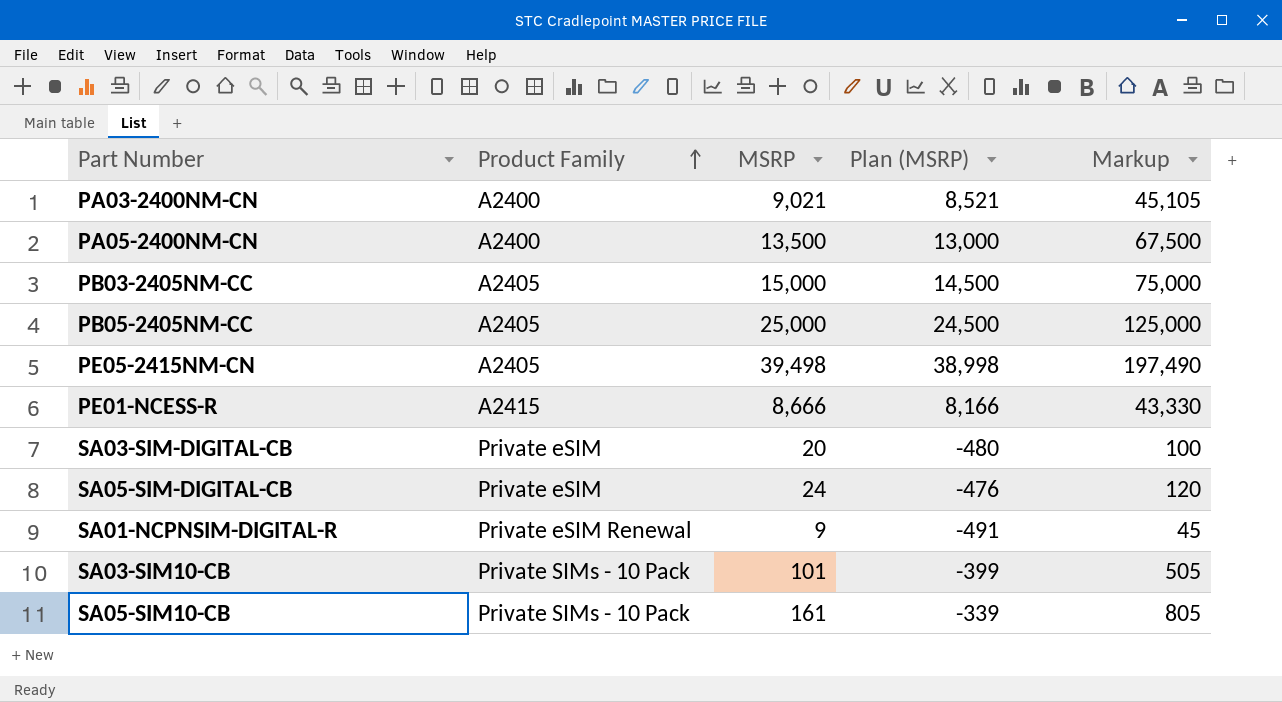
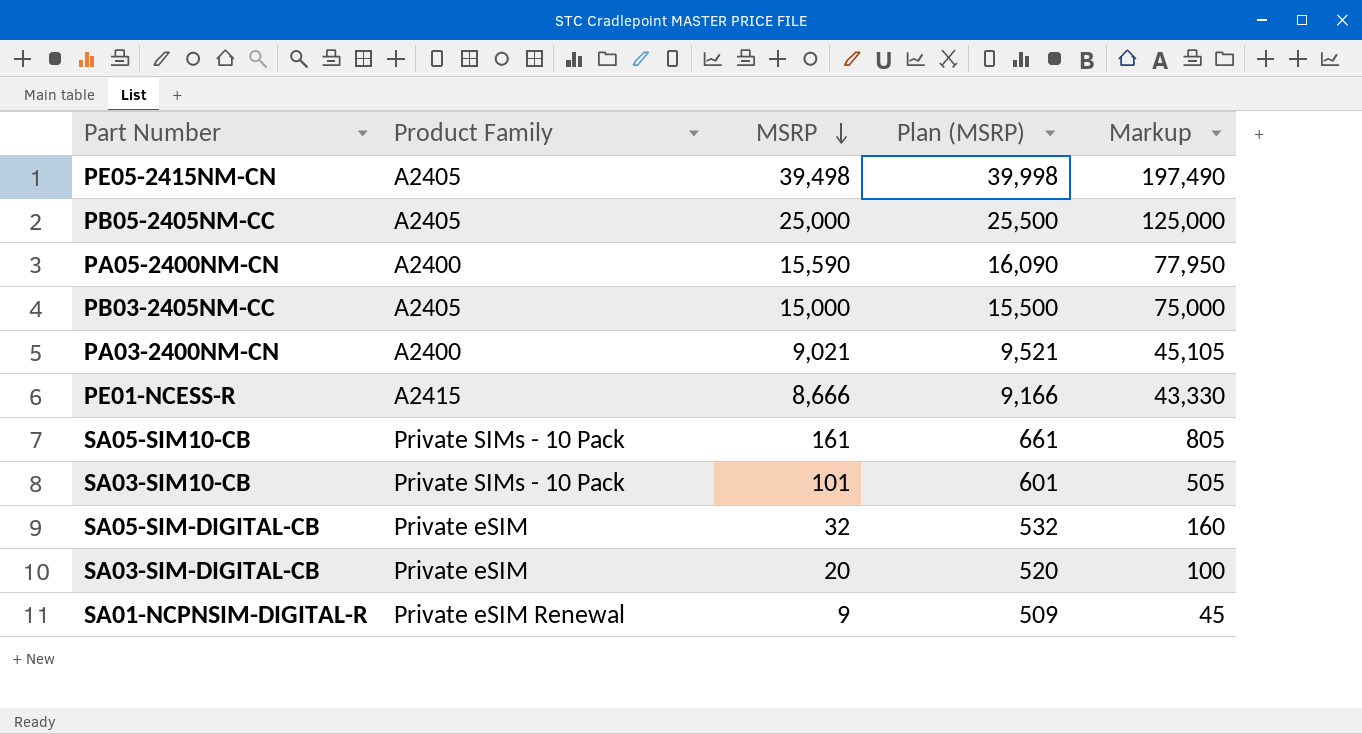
row order: Product Family ascending -> MSRP descending
column Plan (MSRP) | formula: [MSRP] - 500 -> [MSRP] + 500
PA05-2400NM-CN | MSRP: 13,500 -> 15,590
PA05-2400NM-CN | Markup: 67,500 -> 77,950
SA05-SIM-DIGITAL-CB | MSRP: 24 -> 32
SA05-SIM-DIGITAL-CB | Markup: 120 -> 160

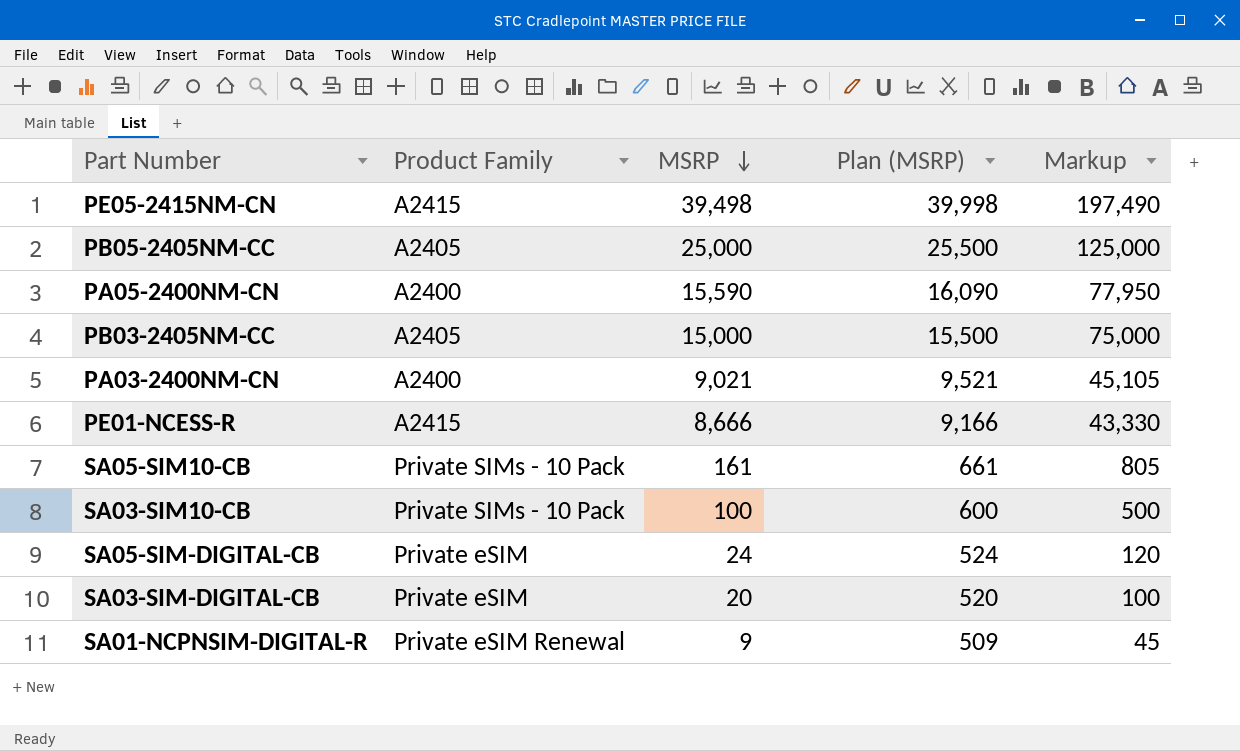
PE05-2415NM-CN | Product Family: A2405 -> A2415
SA03-SIM10-CB | MSRP: 101 -> 100
SA03-SIM10-CB | Plan (MSRP): 601 -> 600
SA03-SIM10-CB | Markup: 505 -> 500
SA05-SIM-DIGITAL-CB | MSRP: 32 -> 24
SA05-SIM-DIGITAL-CB | Plan (MSRP): 532 -> 524
SA05-SIM-DIGITAL-CB | Markup: 160 -> 120

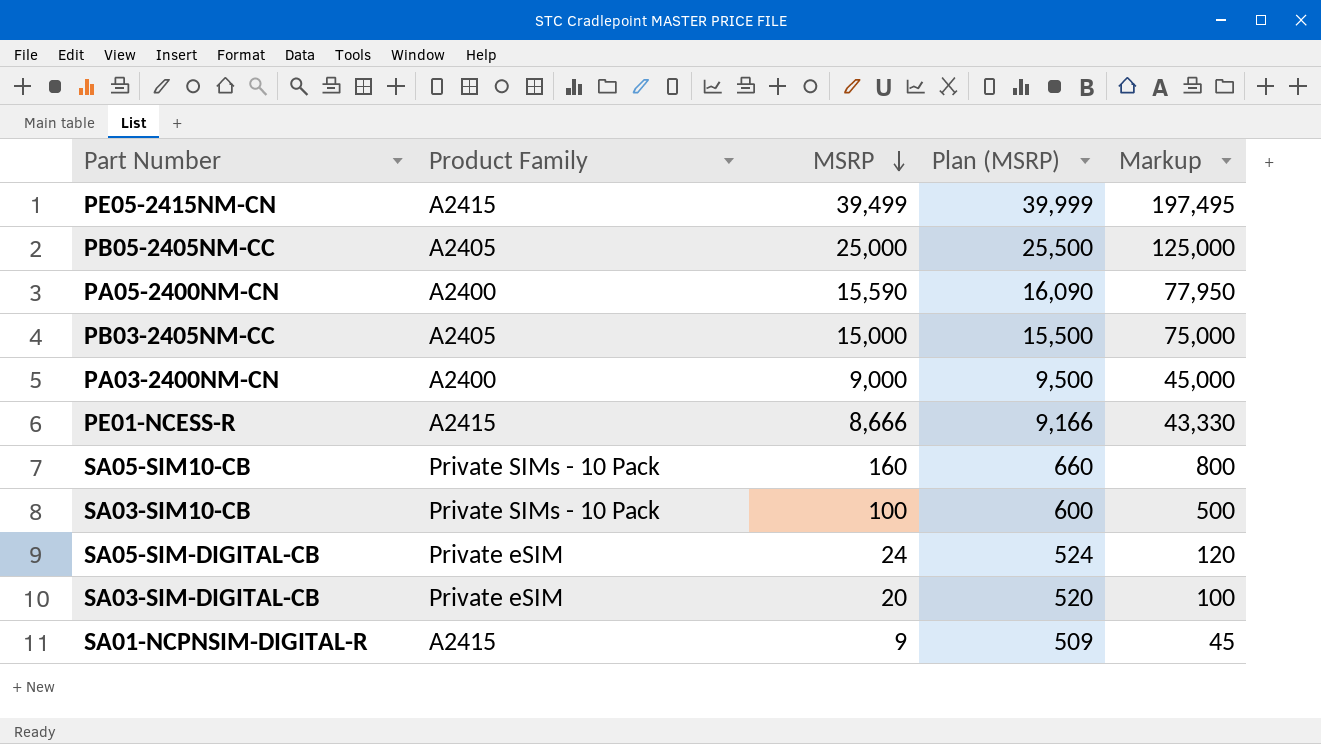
PE05-2415NM-CN | MSRP: 39,498 -> 39,499
PE05-2415NM-CN | Plan (MSRP): 39,998 -> 39,999
PE05-2415NM-CN | Markup: 197,490 -> 197,495
PA03-2400NM-CN | MSRP: 9,021 -> 9,000
PA03-2400NM-CN | Plan (MSRP): 9,521 -> 9,500
PA03-2400NM-CN | Markup: 45,105 -> 45,000
SA05-SIM10-CB | MSRP: 161 -> 160
SA05-SIM10-CB | Plan (MSRP): 661 -> 660
SA05-SIM10-CB | Markup: 805 -> 800
SA01-NCPNSIM-DIGITAL-R | Product Family: Private eSIM Renewal -> A2415

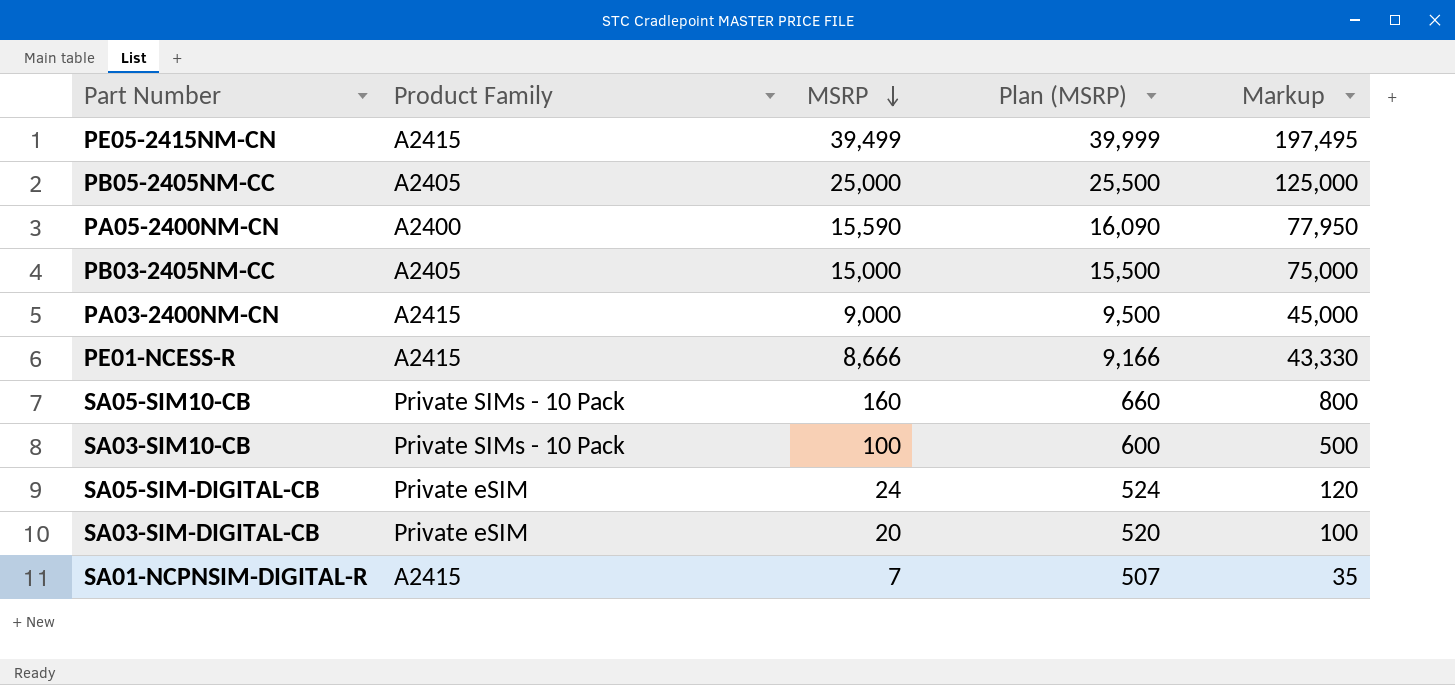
PA03-2400NM-CN | Product Family: A2400 -> A2415
SA01-NCPNSIM-DIGITAL-R | MSRP: 9 -> 7
SA01-NCPNSIM-DIGITAL-R | Plan (MSRP): 509 -> 507
SA01-NCPNSIM-DIGITAL-R | Markup: 45 -> 35

